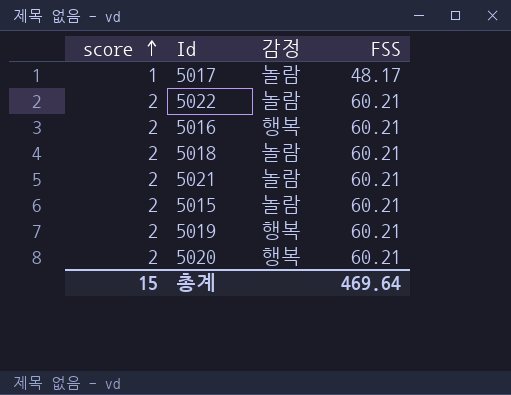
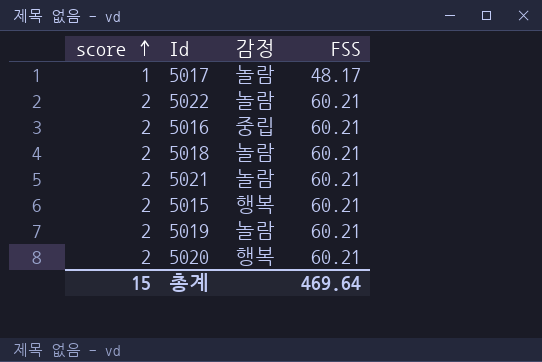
5016 | 감정: 행복 -> 중립
5015 | 감정: 놀람 -> 행복
5019 | 감정: 행복 -> 놀람

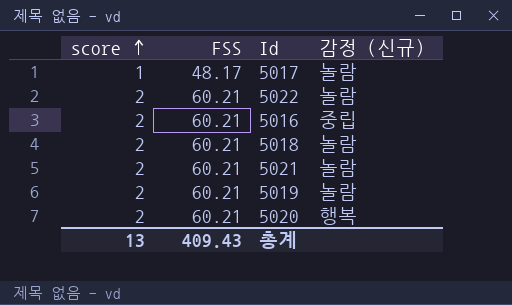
column FSS | position: 4 -> 2
column name: 감정 -> 감정 (신규)
row 5015: 2 | 행복 | 60.21 -> none
총계 | score: 15 -> 13
총계 | FSS: 469.64 -> 409.43

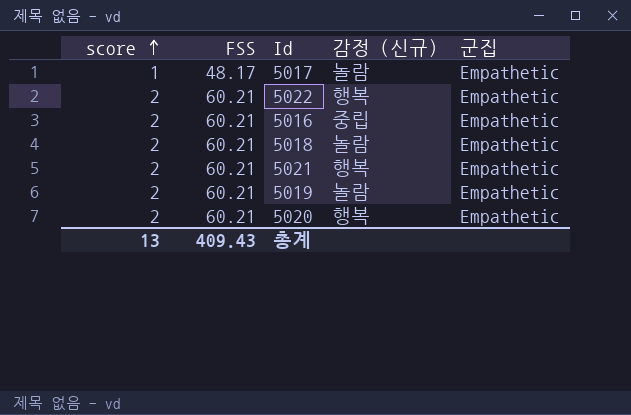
column 군집 | position: none -> 5
5022 | 감정 (신규): 놀람 -> 행복
5021 | 감정 (신규): 놀람 -> 행복

